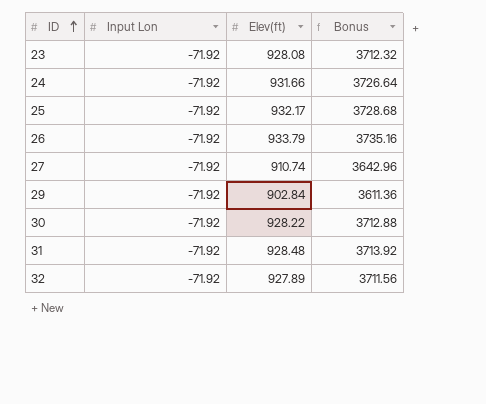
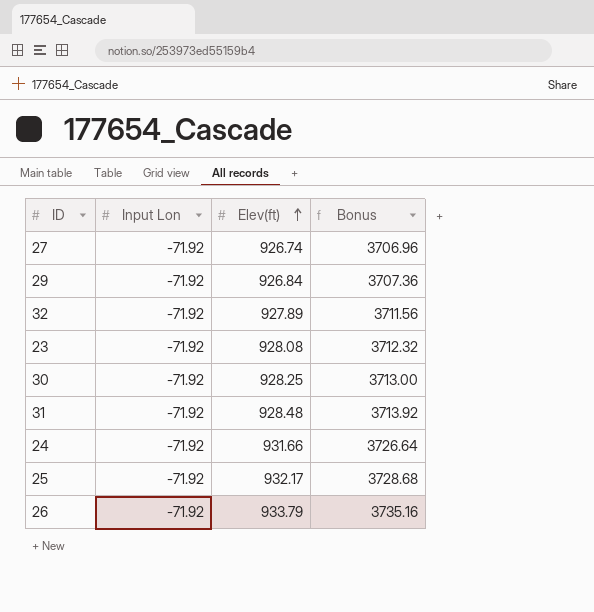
row order: ID ascending -> Elev(ft) ascending
27 | Elev(ft): 910.74 -> 926.74
27 | Bonus: 3642.96 -> 3706.96
29 | Elev(ft): 902.84 -> 926.84
29 | Bonus: 3611.36 -> 3707.36
30 | Elev(ft): 928.22 -> 928.25
30 | Bonus: 3712.88 -> 3713.00

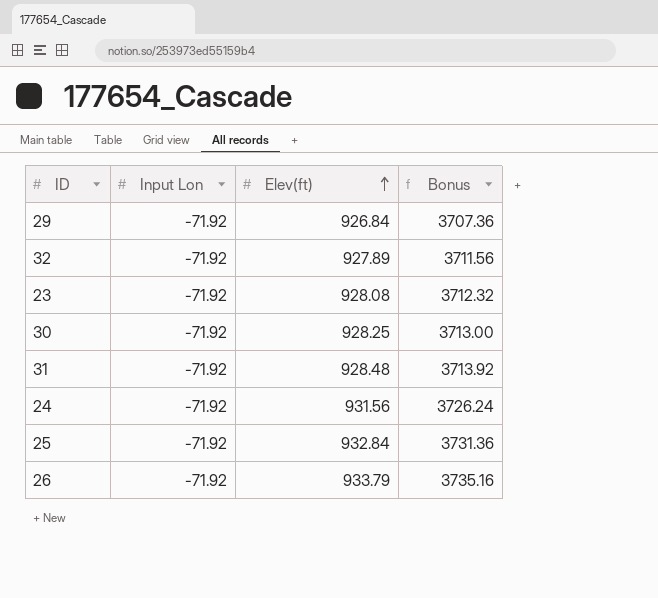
row 27: -71.92 | 926.74 | 3706.96 -> none
24 | Elev(ft): 931.66 -> 931.56
24 | Bonus: 3726.64 -> 3726.24
25 | Elev(ft): 932.17 -> 932.84
25 | Bonus: 3728.68 -> 3731.36

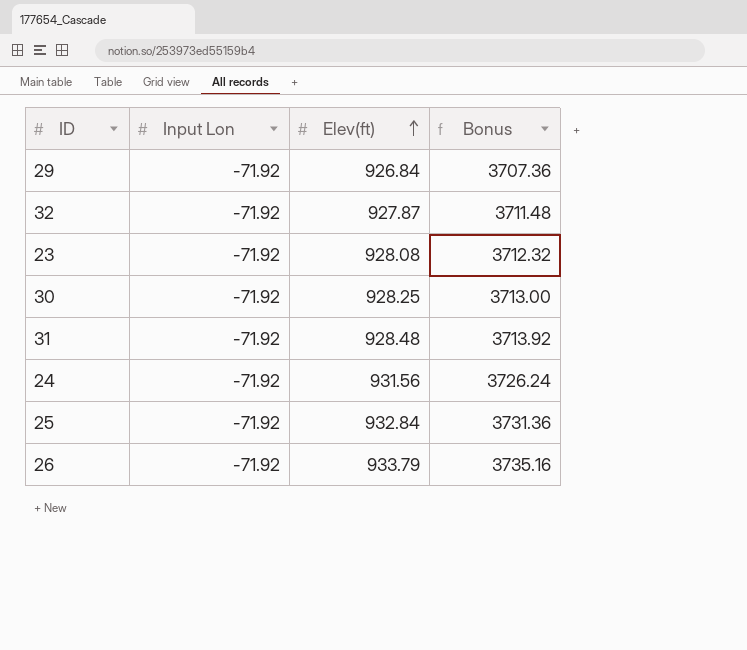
32 | Elev(ft): 927.89 -> 927.87
32 | Bonus: 3711.56 -> 3711.48

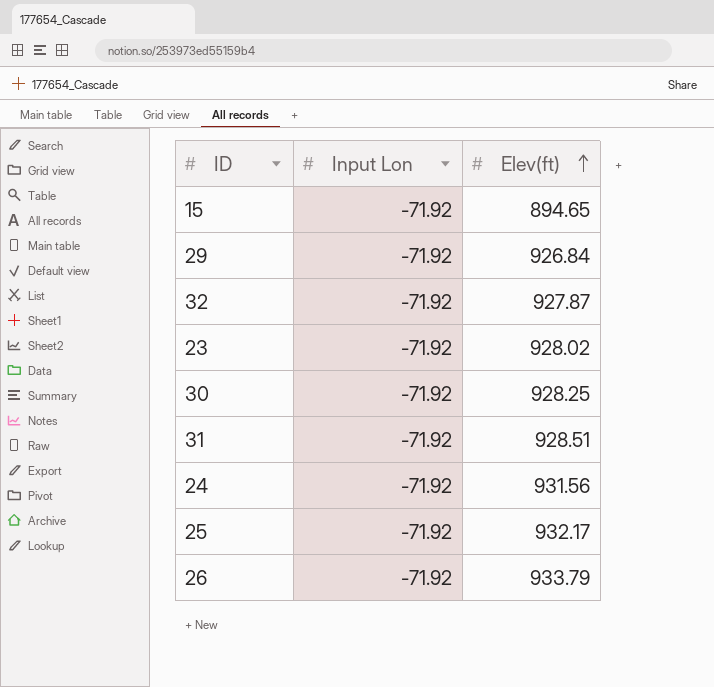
column Bonus | formula: [Elev(ft)] * 4 -> none
row 15: none -> -71.92 | 894.65
23 | Elev(ft): 928.08 -> 928.02
31 | Elev(ft): 928.48 -> 928.51
25 | Elev(ft): 932.84 -> 932.17

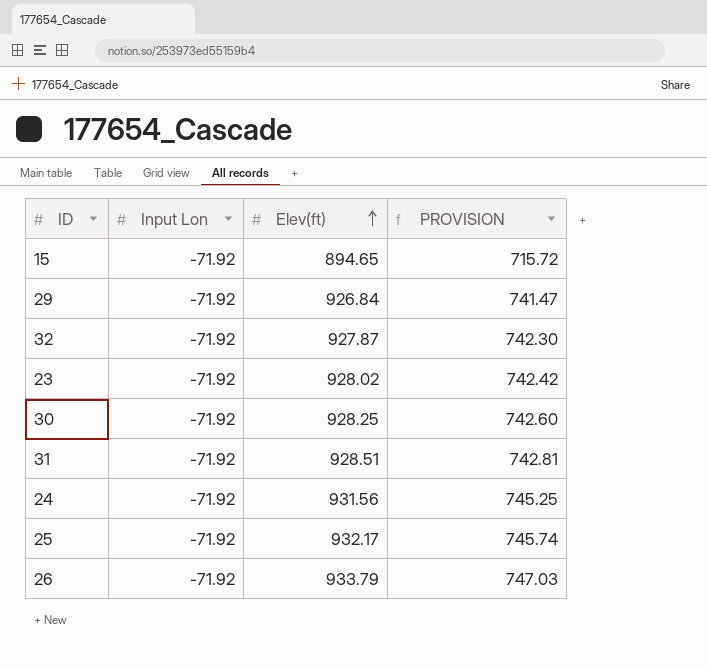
column PROVISION | formula: none -> [Elev(ft)] * 0.8

